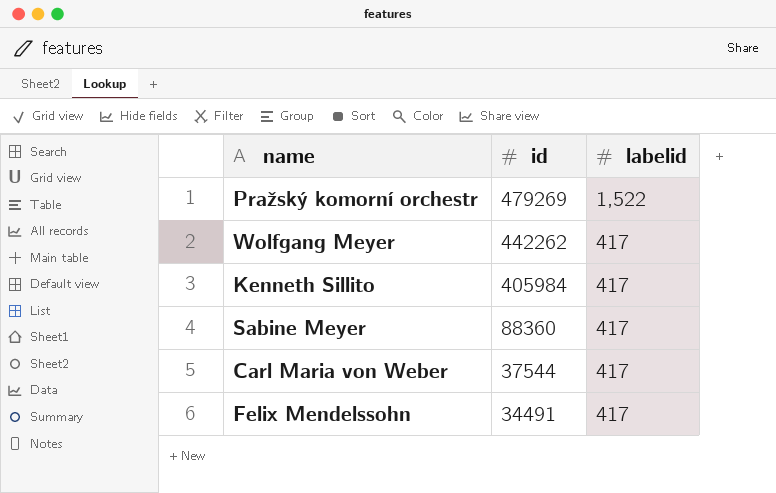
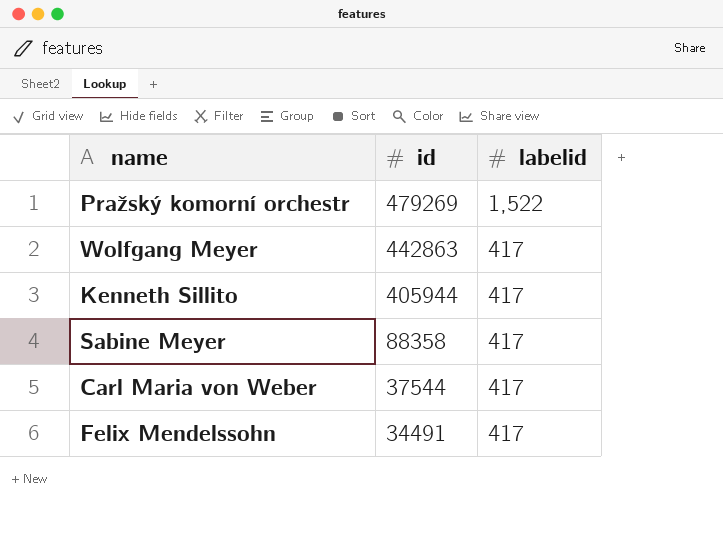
Wolfgang Meyer | id: 442262 -> 442863
Kenneth Sillito | id: 405984 -> 405944
Sabine Meyer | id: 88360 -> 88358

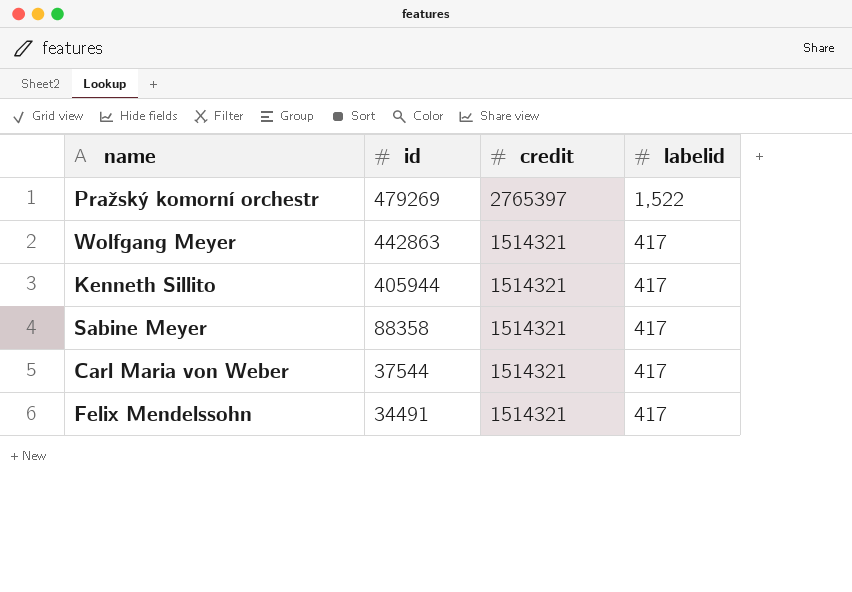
column credit | position: none -> 3

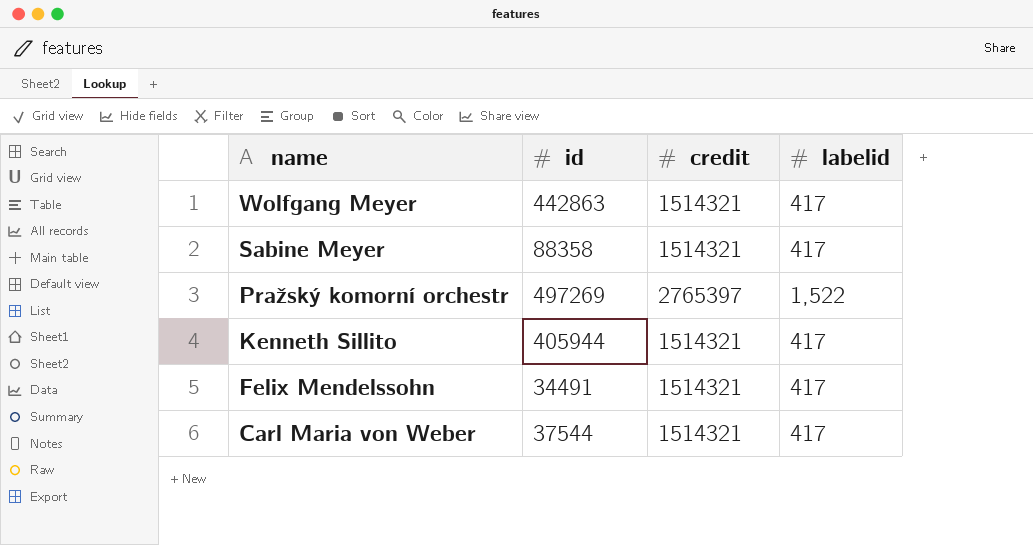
row order: id descending -> name descending
Pražský komorní orchestr | id: 479269 -> 497269

